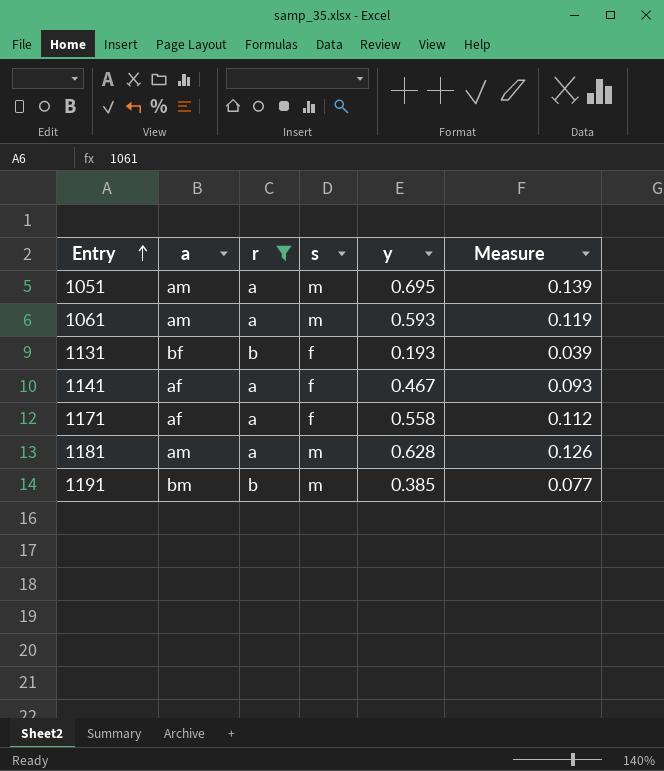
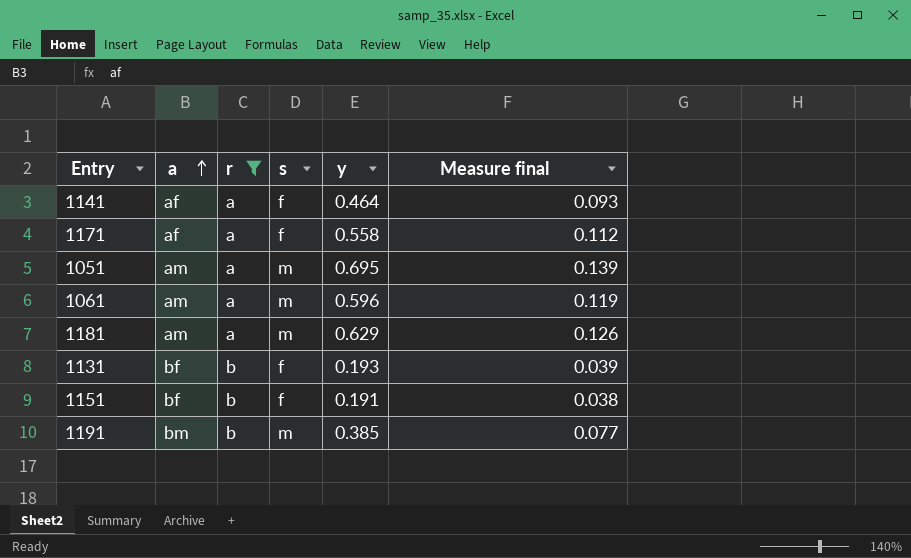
row order: Entry ascending -> a ascending
column name: Measure -> Measure final
1141 | y: 0.467 -> 0.464
1061 | y: 0.593 -> 0.596
1181 | y: 0.628 -> 0.629
row 1151: none -> bf | b | f | 0.191 | 0.038

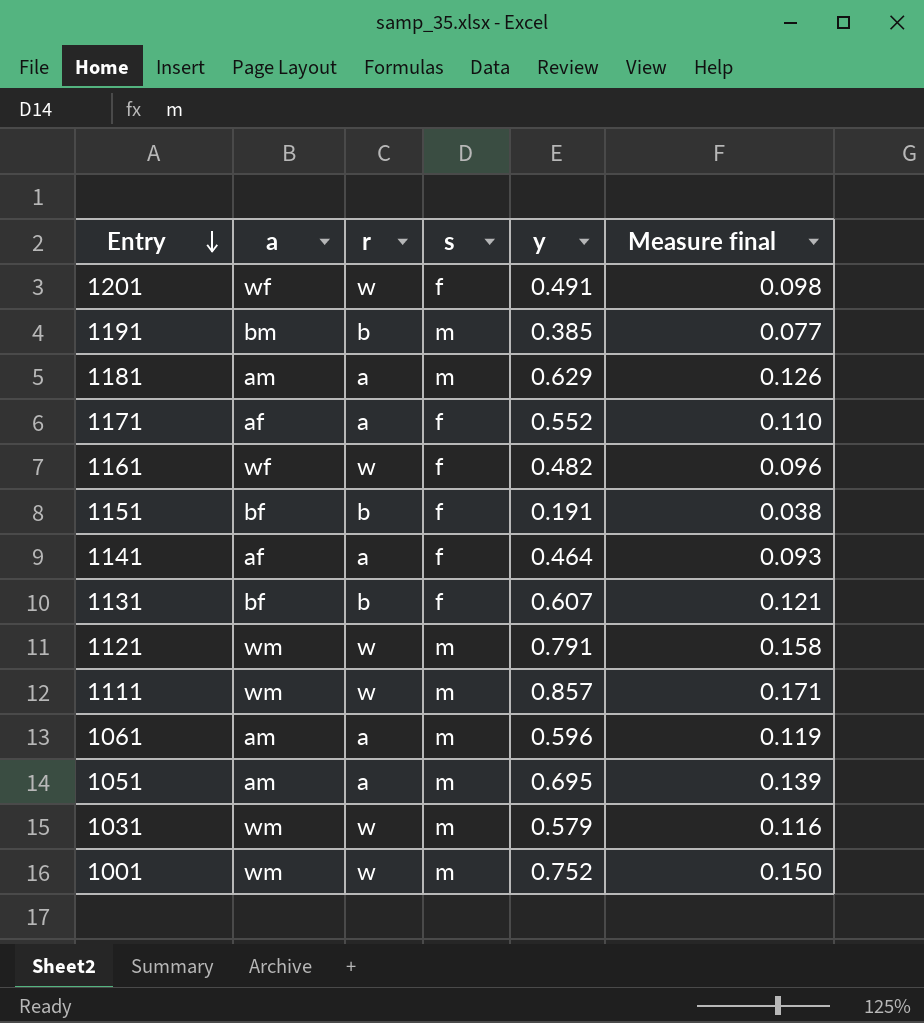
filter: r != w -> none
row order: a ascending -> Entry descending
1171 | y: 0.558 -> 0.552
1171 | Measure final: 0.112 -> 0.110
1131 | y: 0.193 -> 0.607
1131 | Measure final: 0.039 -> 0.121

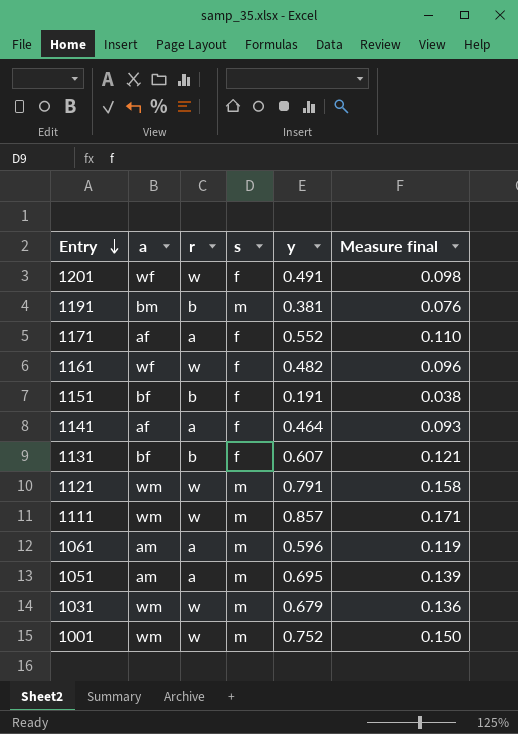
row 1181: am | a | m | 0.629 | 0.126 -> none
1191 | y: 0.385 -> 0.381
1191 | Measure final: 0.077 -> 0.076
1031 | y: 0.579 -> 0.679
1031 | Measure final: 0.116 -> 0.136

